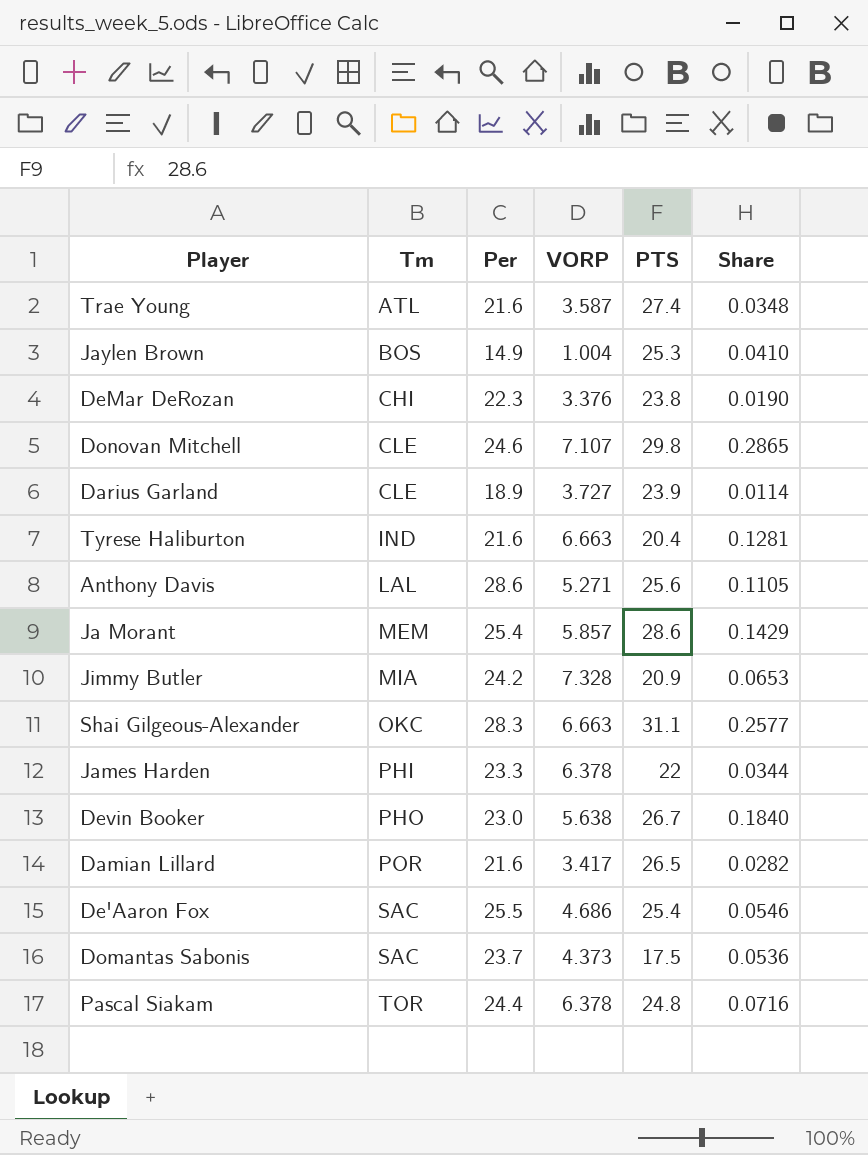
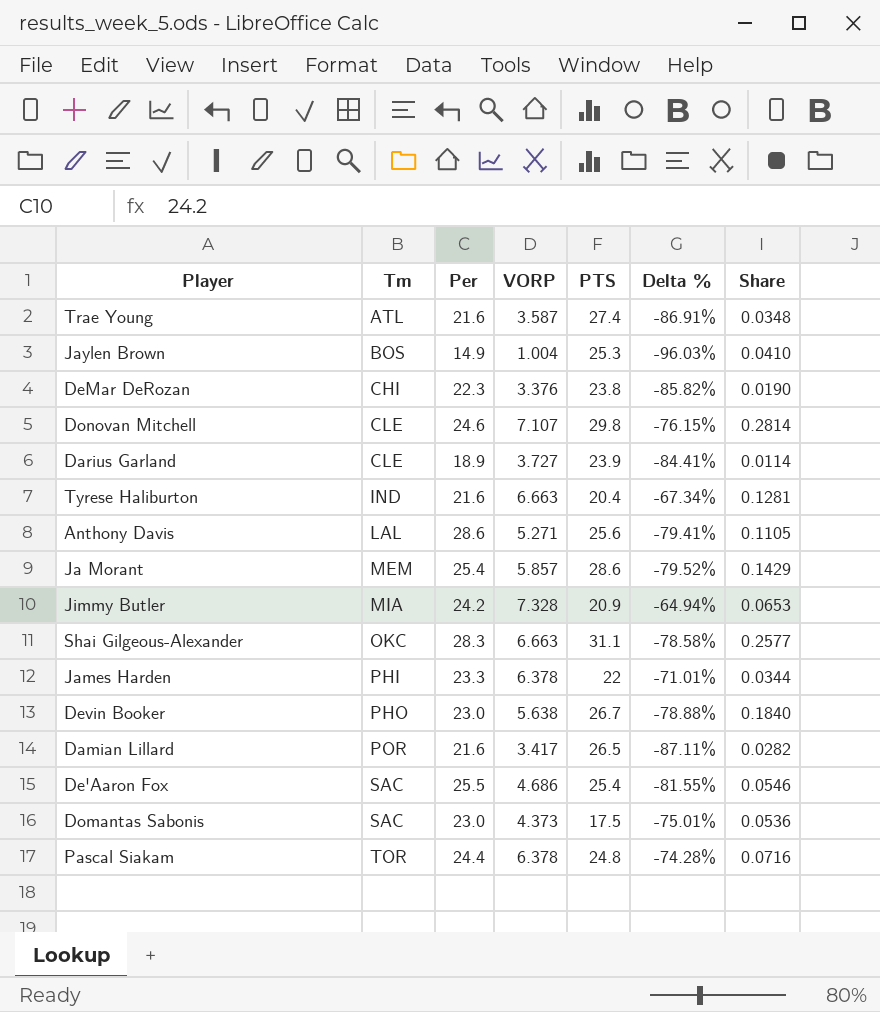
column Delta % | formula: none -> ([VORP] - [PTS]) / [PTS]
Donovan Mitchell | Share: 0.2865 -> 0.2814
Domantas Sabonis | Per: 23.7 -> 23.0

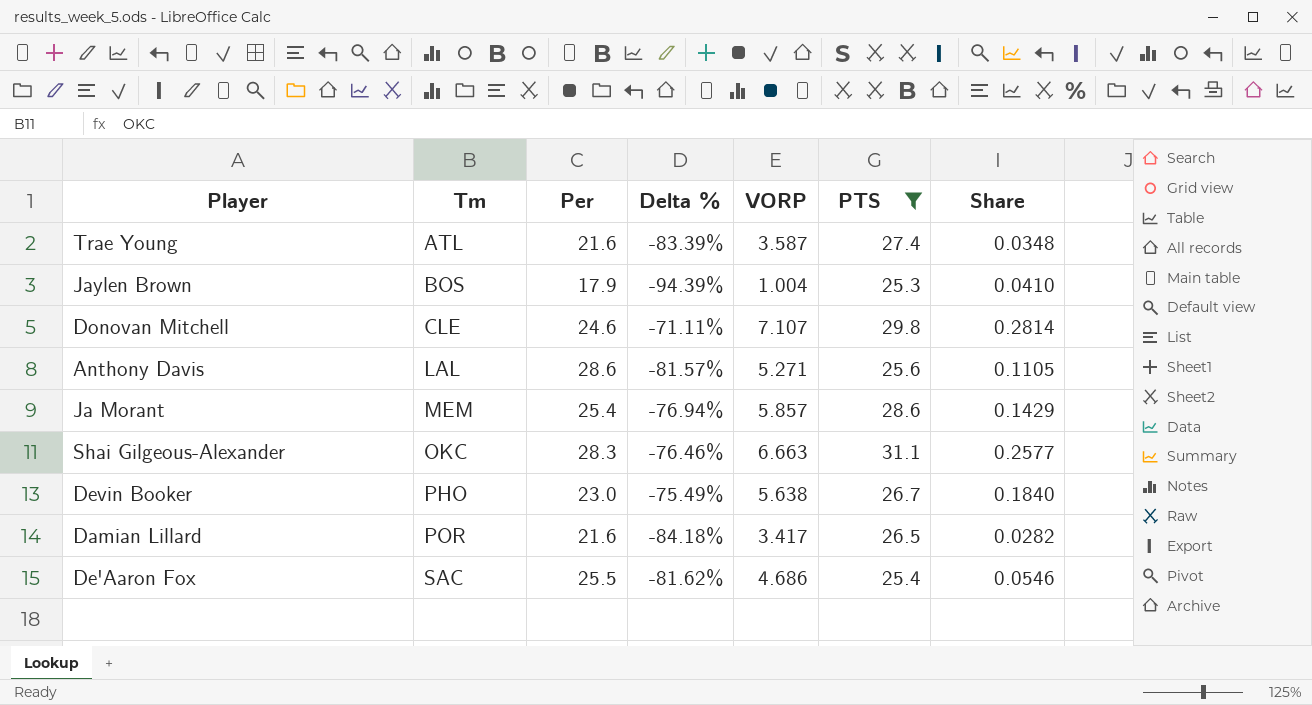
filter: none -> PTS >= 25.3
column Delta % | formula: ([VORP] - [PTS]) / [PTS] -> ([VORP] - [Per]) / [Per]
column Delta % | position: 6 -> 4
Jaylen Brown | Per: 14.9 -> 17.9

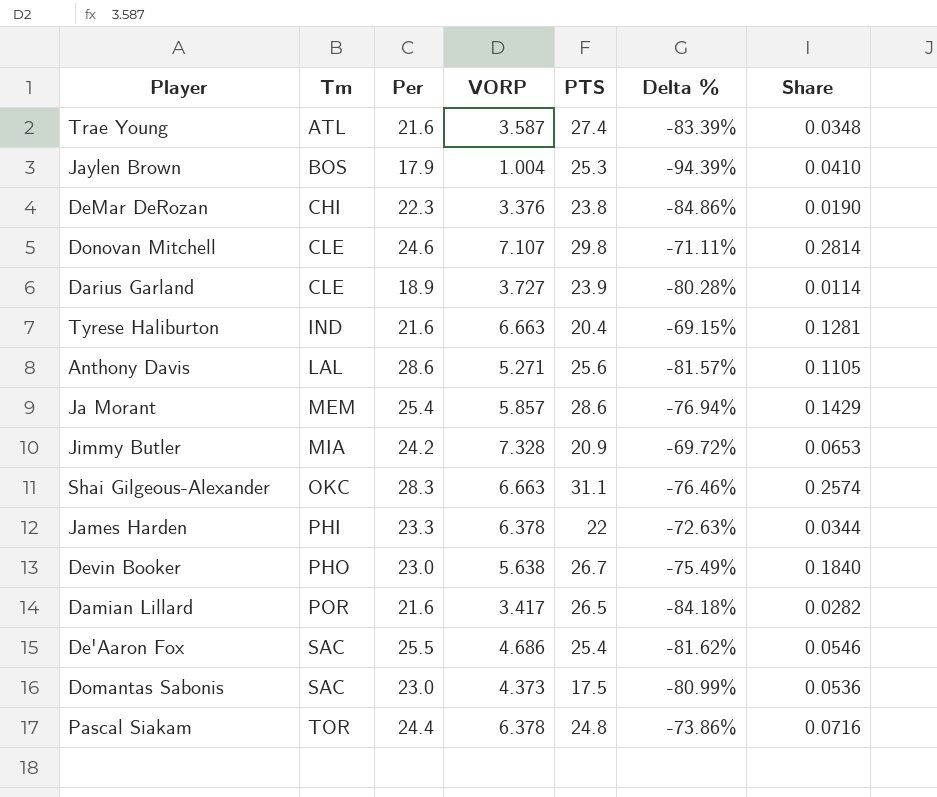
filter: PTS >= 25.3 -> none
column Delta % | position: 4 -> 6
Shai Gilgeous-Alexander | Share: 0.2577 -> 0.2574

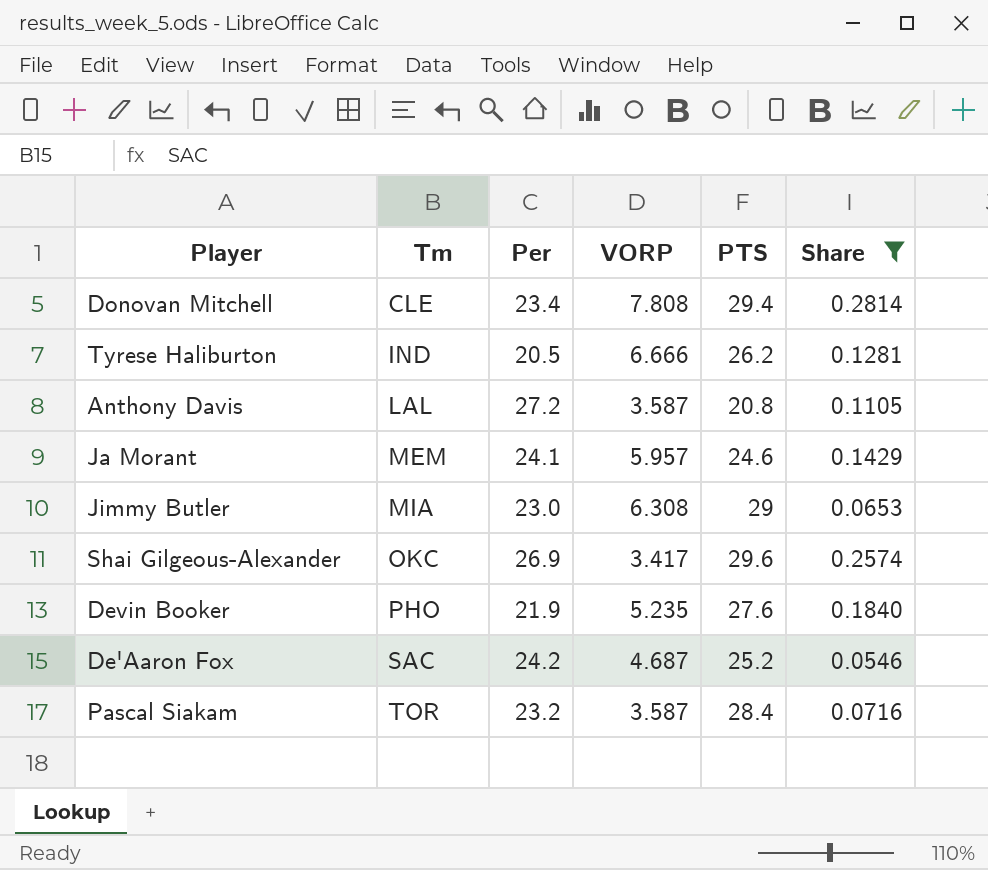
filter: none -> Share >= 0.0546
column Delta % | formula: ([VORP] - [Per]) / [Per] -> none
Donovan Mitchell | Per: 24.6 -> 23.4
Donovan Mitchell | VORP: 7.107 -> 7.808
Donovan Mitchell | PTS: 29.8 -> 29.4
Tyrese Haliburton | Per: 21.6 -> 20.5
Tyrese Haliburton | VORP: 6.663 -> 6.666
Tyrese Haliburton | PTS: 20.4 -> 26.2
Anthony Davis | Per: 28.6 -> 27.2
Anthony Davis | VORP: 5.271 -> 3.587
Anthony Davis | PTS: 25.6 -> 20.8
Ja Morant | Per: 25.4 -> 24.1
Ja Morant | VORP: 5.857 -> 5.957
Ja Morant | PTS: 28.6 -> 24.6
Jimmy Butler | Per: 24.2 -> 23.0
Jimmy Butler | VORP: 7.328 -> 6.308
Jimmy Butler | PTS: 20.9 -> 29
Shai Gilgeous-Alexander | Per: 28.3 -> 26.9
Shai Gilgeous-Alexander | VORP: 6.663 -> 3.417
Shai Gilgeous-Alexander | PTS: 31.1 -> 29.6
Devin Booker | Per: 23.0 -> 21.9
Devin Booker | VORP: 5.638 -> 5.235
Devin Booker | PTS: 26.7 -> 27.6
De'Aaron Fox | Per: 25.5 -> 24.2
De'Aaron Fox | VORP: 4.686 -> 4.687
De'Aaron Fox | PTS: 25.4 -> 25.2
Pascal Siakam | Per: 24.4 -> 23.2
Pascal Siakam | VORP: 6.378 -> 3.587
Pascal Siakam | PTS: 24.8 -> 28.4

